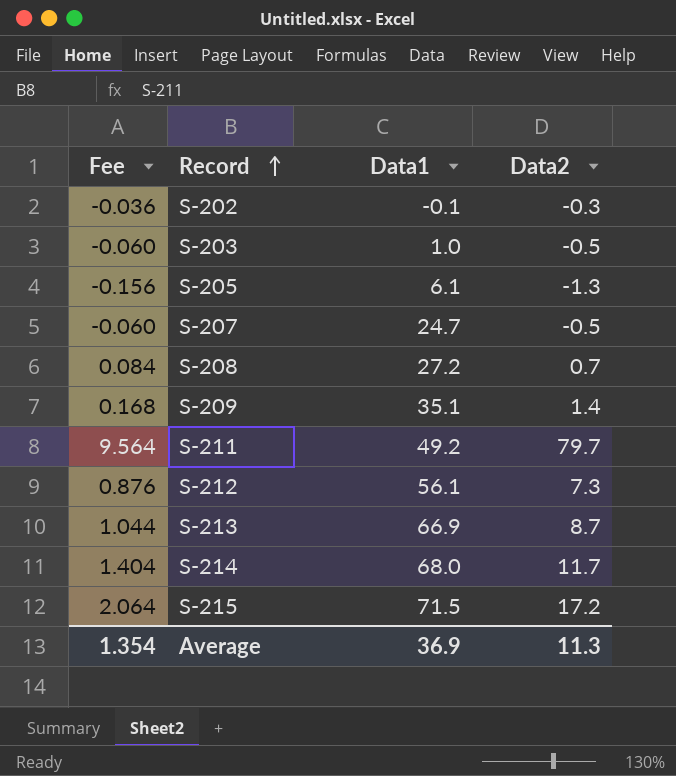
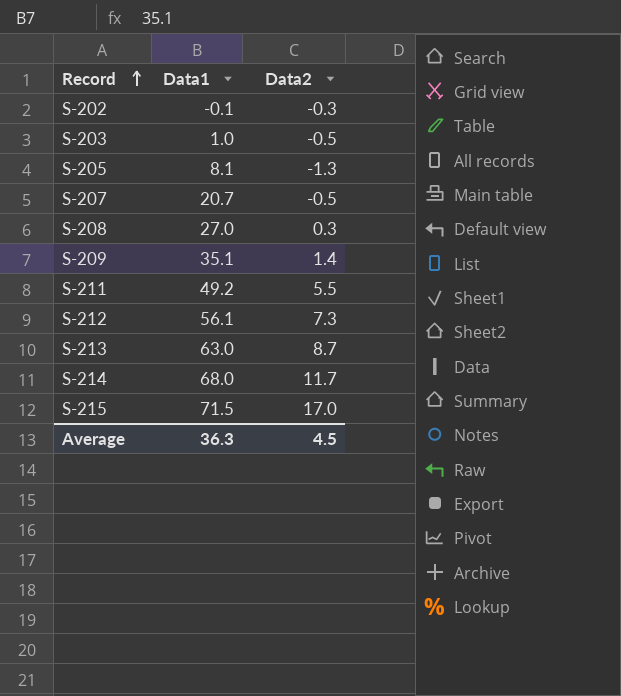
column Fee | formula: [Data2] * 0.12 -> none
S-205 | Data1: 6.1 -> 8.1
S-207 | Data1: 24.7 -> 20.7
S-208 | Data1: 27.2 -> 27.0
S-208 | Data2: 0.7 -> 0.3
S-211 | Data2: 79.7 -> 5.5
S-213 | Data1: 66.9 -> 63.0
S-215 | Data2: 17.2 -> 17.0
Average | Data1: 36.9 -> 36.3
Average | Data2: 11.3 -> 4.5

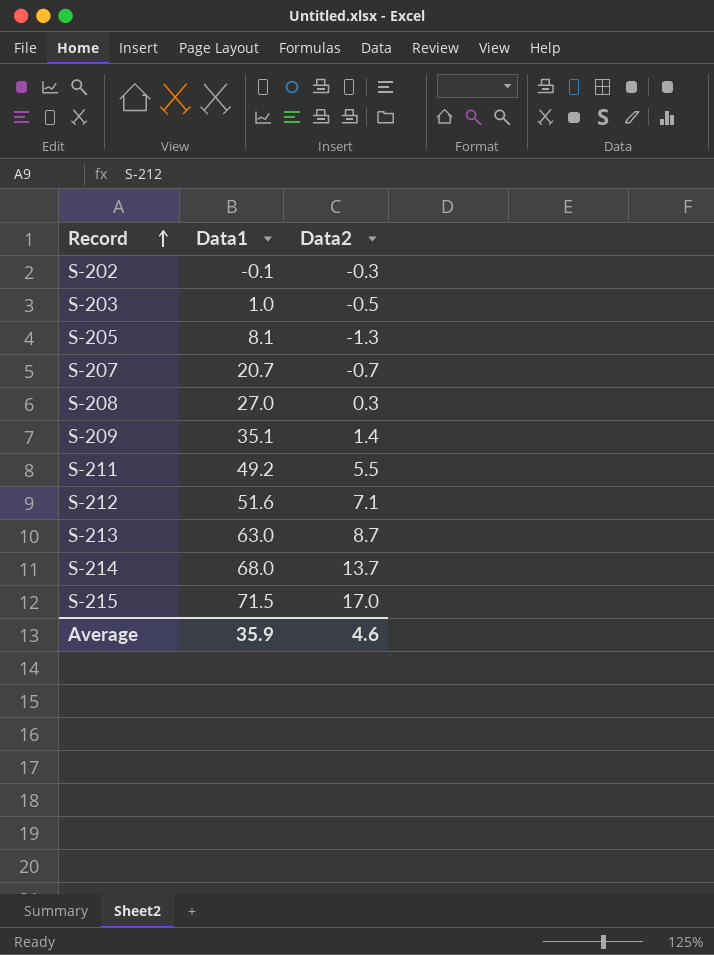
S-207 | Data2: -0.5 -> -0.7
S-212 | Data1: 56.1 -> 51.6
S-212 | Data2: 7.3 -> 7.1
S-214 | Data2: 11.7 -> 13.7
Average | Data1: 36.3 -> 35.9
Average | Data2: 4.5 -> 4.6

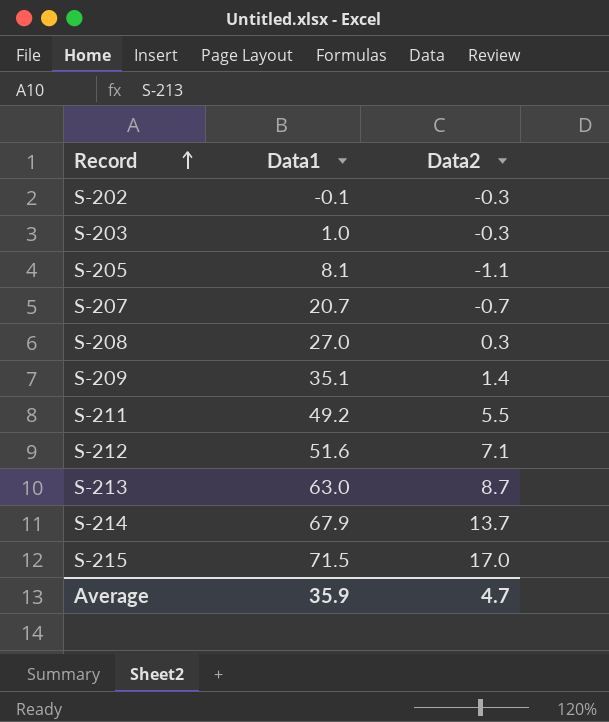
S-203 | Data2: -0.5 -> -0.3
S-205 | Data2: -1.3 -> -1.1
S-214 | Data1: 68.0 -> 67.9
Average | Data2: 4.6 -> 4.7

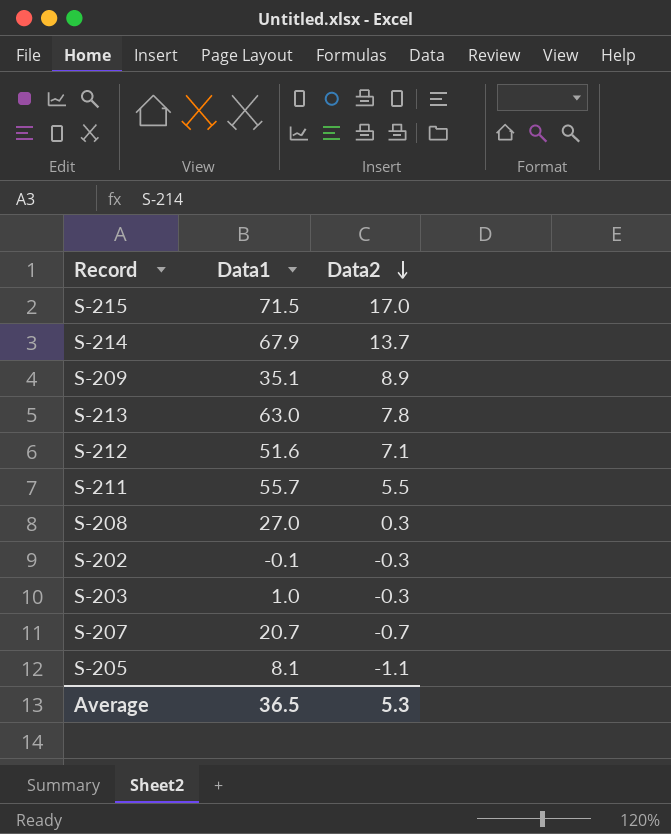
row order: Record ascending -> Data2 descending
S-209 | Data2: 1.4 -> 8.9
S-213 | Data2: 8.7 -> 7.8
S-211 | Data1: 49.2 -> 55.7
Average | Data1: 35.9 -> 36.5
Average | Data2: 4.7 -> 5.3

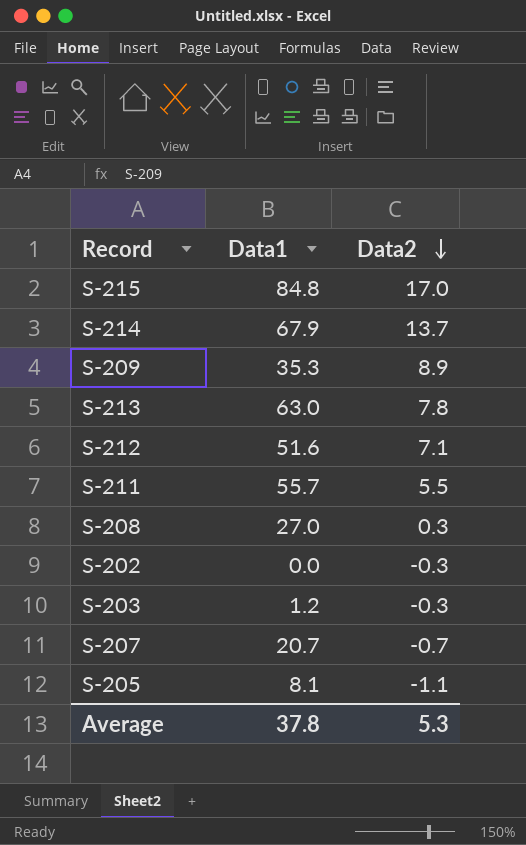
S-215 | Data1: 71.5 -> 84.8
S-209 | Data1: 35.1 -> 35.3
S-202 | Data1: -0.1 -> 0.0
S-203 | Data1: 1.0 -> 1.2
Average | Data1: 36.5 -> 37.8

